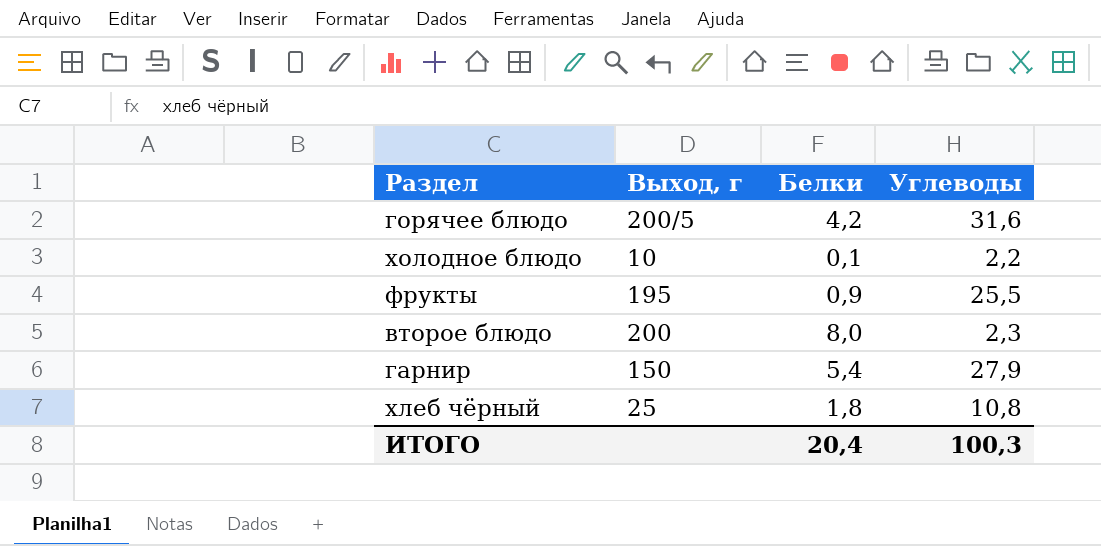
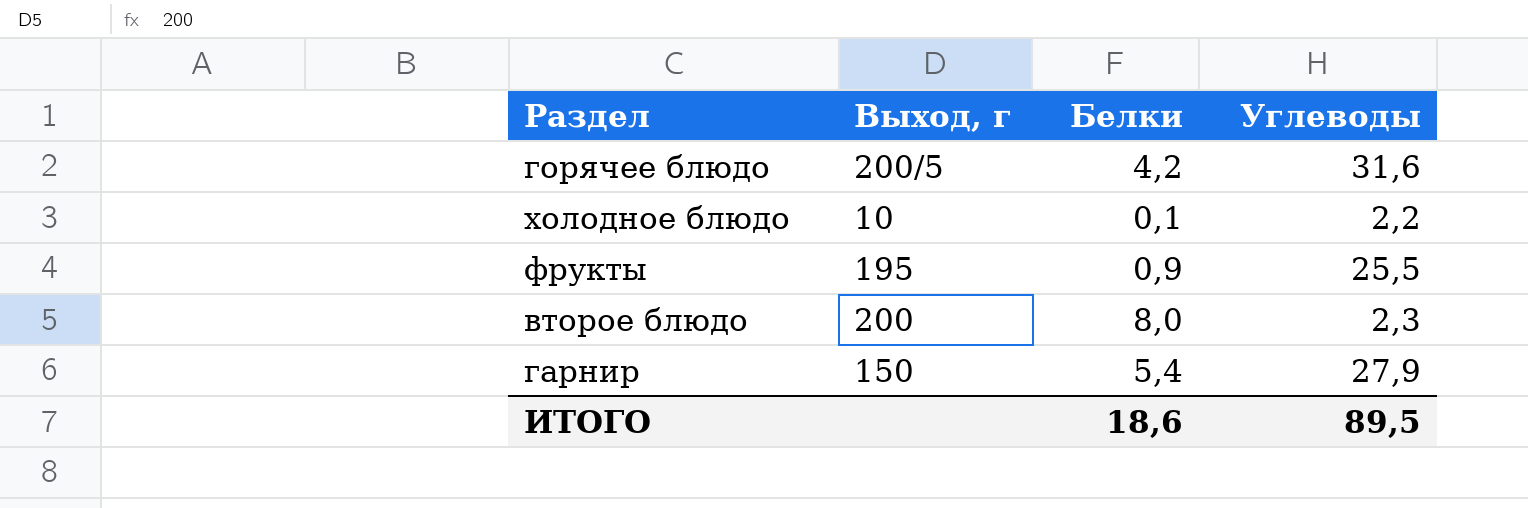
row хлеб чёрный: 25 | 1,8 | 10,8 -> none
ИТОГО | Белки: 20,4 -> 18,6
ИТОГО | Углеводы: 100,3 -> 89,5

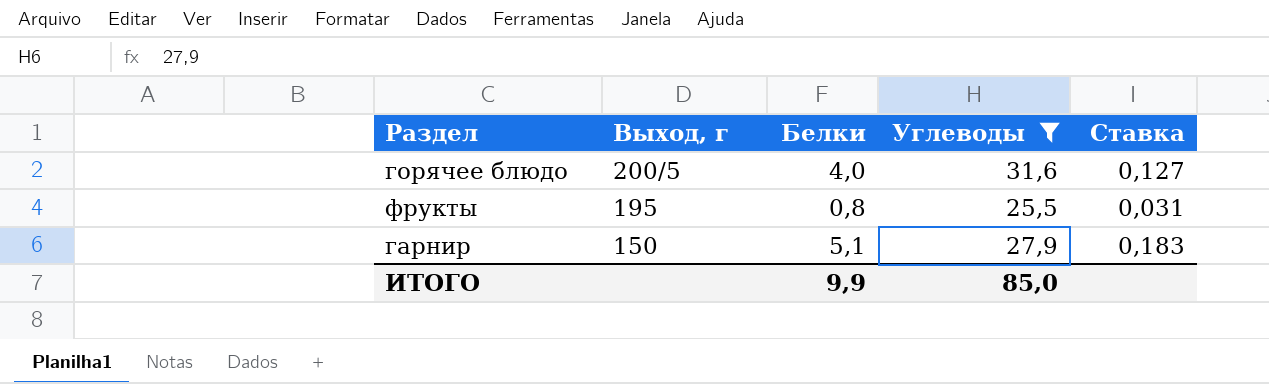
filter: none -> Углеводы >= 25,5
column Ставка | formula: none -> [Белки] / [Углеводы]
горячее блюдо | Белки: 4,2 -> 4,0
фрукты | Белки: 0,9 -> 0,8
гарнир | Белки: 5,4 -> 5,1
ИТОГО | Белки: 18,6 -> 9,9
ИТОГО | Углеводы: 89,5 -> 85,0

